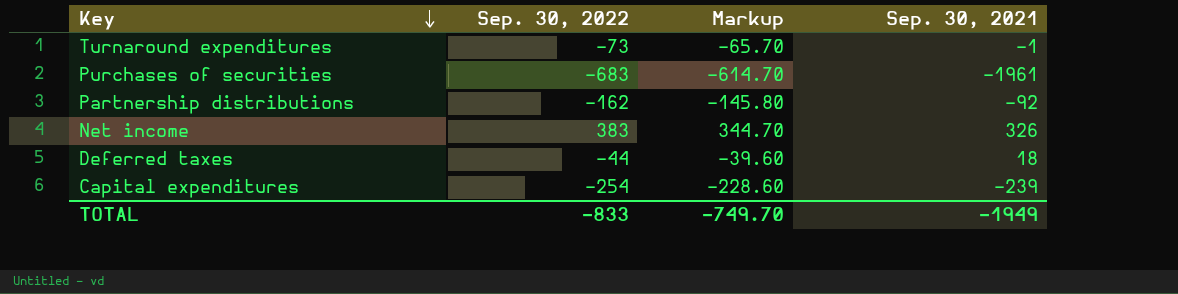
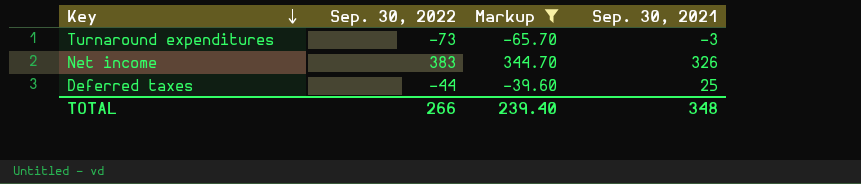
filter: none -> Markup >= -65.70
Turnaround expenditures | Sep. 30, 2021: -1 -> -3
Deferred taxes | Sep. 30, 2021: 18 -> 25
TOTAL | Sep. 30, 2022: -833 -> 266
TOTAL | Markup: -749.70 -> 239.40
TOTAL | Sep. 30, 2021: -1949 -> 348

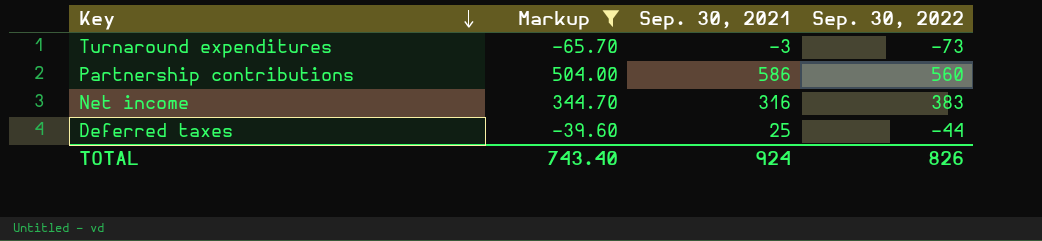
column Sep. 30, 2022 | position: 2 -> 4
row Partnership contributions: none -> 504.00 | 586 | 560
Net income | Sep. 30, 2021: 326 -> 316
TOTAL | Markup: 239.40 -> 743.40
TOTAL | Sep. 30, 2021: 348 -> 924
TOTAL | Sep. 30, 2022: 266 -> 826

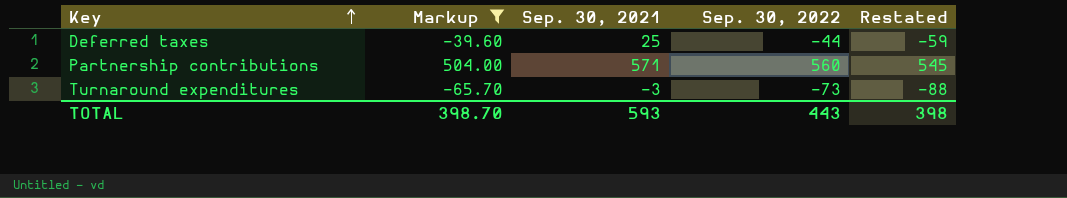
row order: Key descending -> Key ascending
column Restated | formula: none -> [Sep. 30, 2022] - 15
row Net income: 344.70 | 316 | 383 -> none
Partnership contributions | Sep. 30, 2021: 586 -> 571
TOTAL | Markup: 743.40 -> 398.70
TOTAL | Sep. 30, 2021: 924 -> 593
TOTAL | Sep. 30, 2022: 826 -> 443

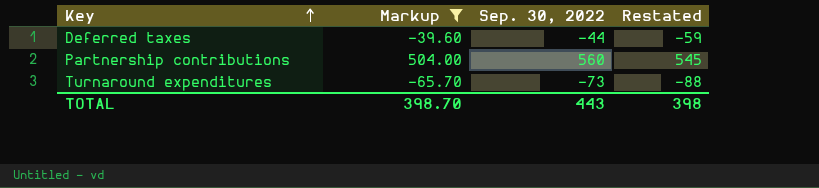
column Sep. 30, 2021 | position: 3 -> none

